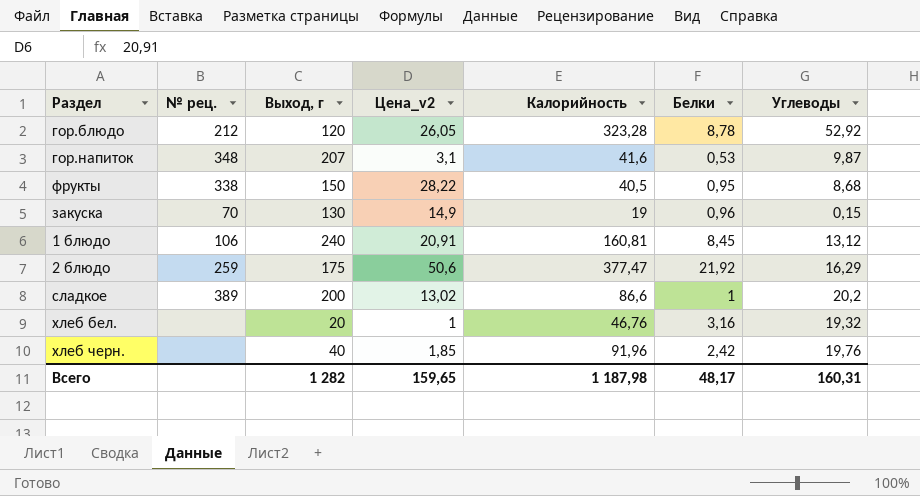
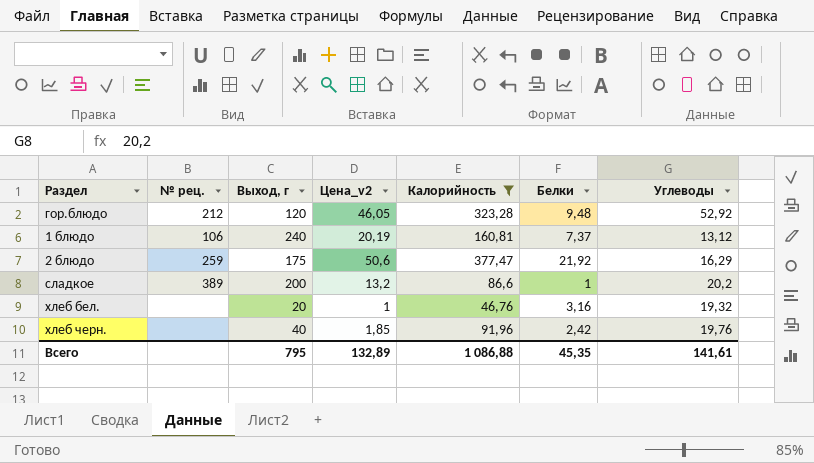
filter: none -> Калорийность >= 46,76
гор.блюдо | Цена_v2: 26,05 -> 46,05
гор.блюдо | Белки: 8,78 -> 9,48
1 блюдо | Цена_v2: 20,91 -> 20,19
1 блюдо | Белки: 8,45 -> 7,37
сладкое | Цена_v2: 13,02 -> 13,2
Всего | Выход, г: 1 282 -> 795
Всего | Цена_v2: 159,65 -> 132,89
Всего | Калорийность: 1 187,98 -> 1 086,88
Всего | Белки: 48,17 -> 45,35
Всего | Углеводы: 160,31 -> 141,61

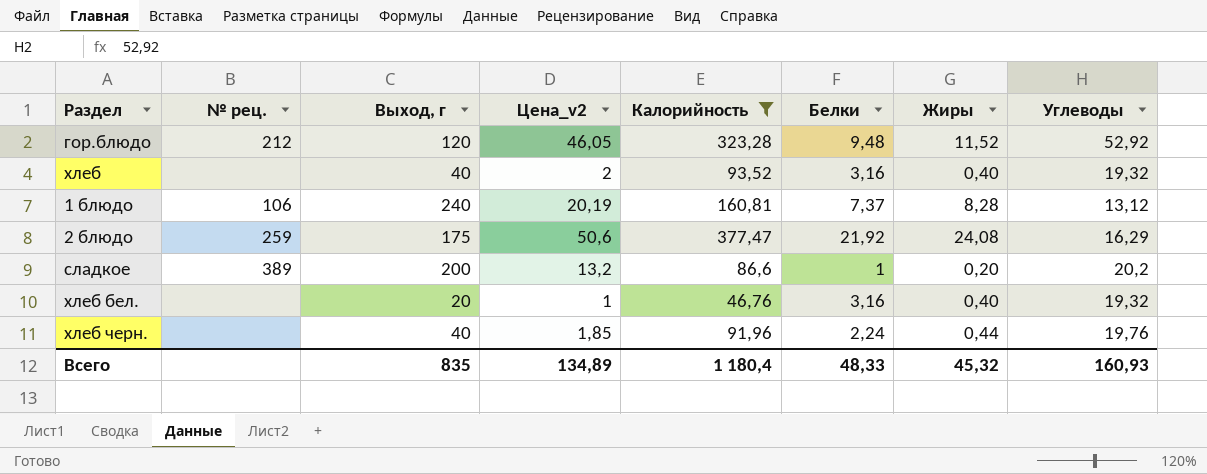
column Жиры | position: none -> 7
row хлеб: none -> none | 40 | 2 | 93,52 | 3,16 | 0,40 | 19,32
хлеб черн. | Белки: 2,42 -> 2,24
Всего | Выход, г: 795 -> 835
Всего | Цена_v2: 132,89 -> 134,89
Всего | Калорийность: 1 086,88 -> 1 180,4
Всего | Белки: 45,35 -> 48,33
Всего | Углеводы: 141,61 -> 160,93

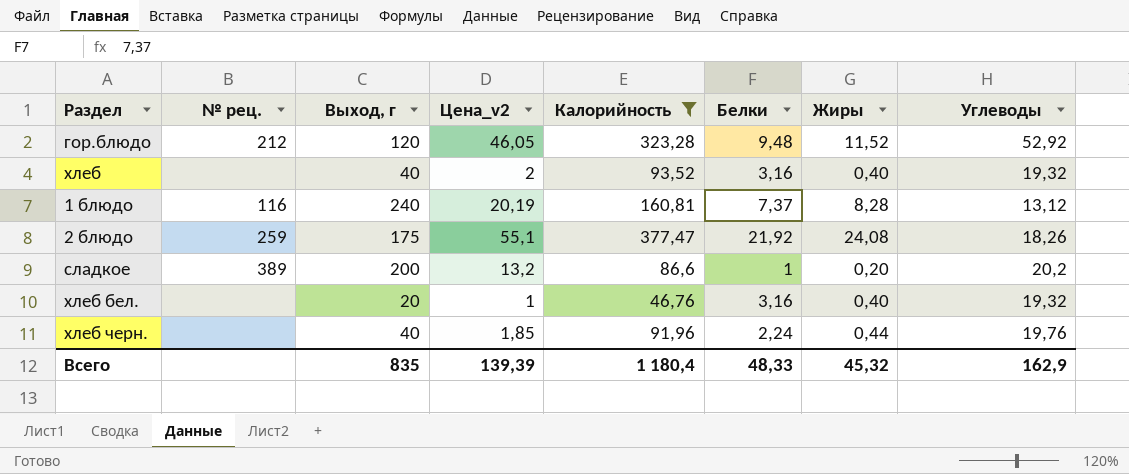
1 блюдо | № рец.: 106 -> 116
2 блюдо | Цена_v2: 50,6 -> 55,1
2 блюдо | Углеводы: 16,29 -> 18,26
Всего | Цена_v2: 134,89 -> 139,39
Всего | Углеводы: 160,93 -> 162,9

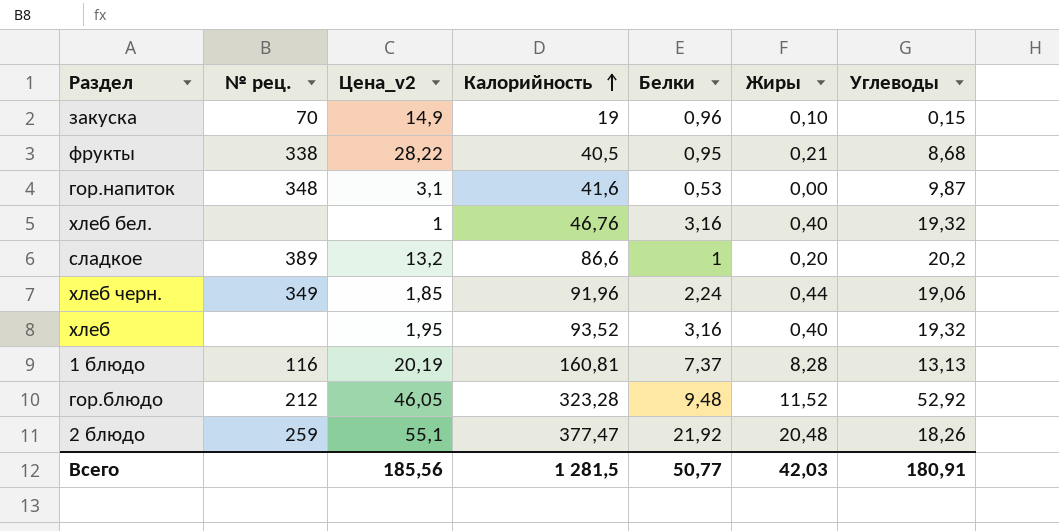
filter: Калорийность >= 46,76 -> none
row order: none -> Калорийность ascending
column Выход, г | position: 3 -> none
хлеб черн. | № рец.: none -> 349
хлеб черн. | Углеводы: 19,76 -> 19,06
хлеб | Цена_v2: 2 -> 1,95
1 блюдо | Углеводы: 13,12 -> 13,13
2 блюдо | Жиры: 24,08 -> 20,48
Всего | Цена_v2: 139,39 -> 185,56
Всего | Калорийность: 1 180,4 -> 1 281,5
Всего | Белки: 48,33 -> 50,77
Всего | Жиры: 45,32 -> 42,03
Всего | Углеводы: 162,9 -> 180,91

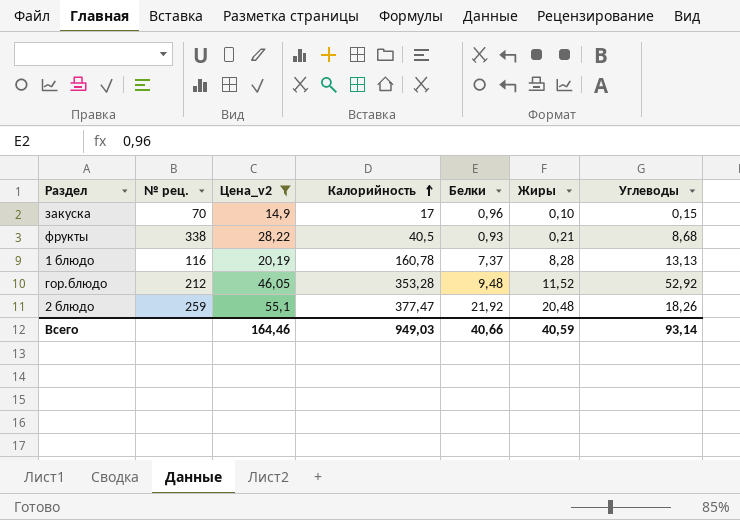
filter: none -> Цена_v2 >= 14,9
закуска | Калорийность: 19 -> 17
фрукты | Белки: 0,95 -> 0,93
1 блюдо | Калорийность: 160,81 -> 160,78
гор.блюдо | Калорийность: 323,28 -> 353,28
Всего | Цена_v2: 185,56 -> 164,46
Всего | Калорийность: 1 281,5 -> 949,03
Всего | Белки: 50,77 -> 40,66
Всего | Жиры: 42,03 -> 40,59
Всего | Углеводы: 180,91 -> 93,14

